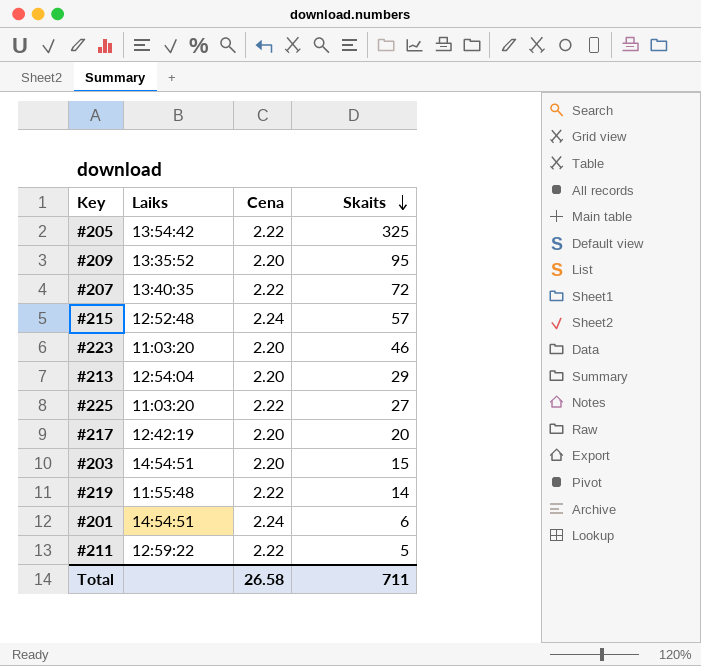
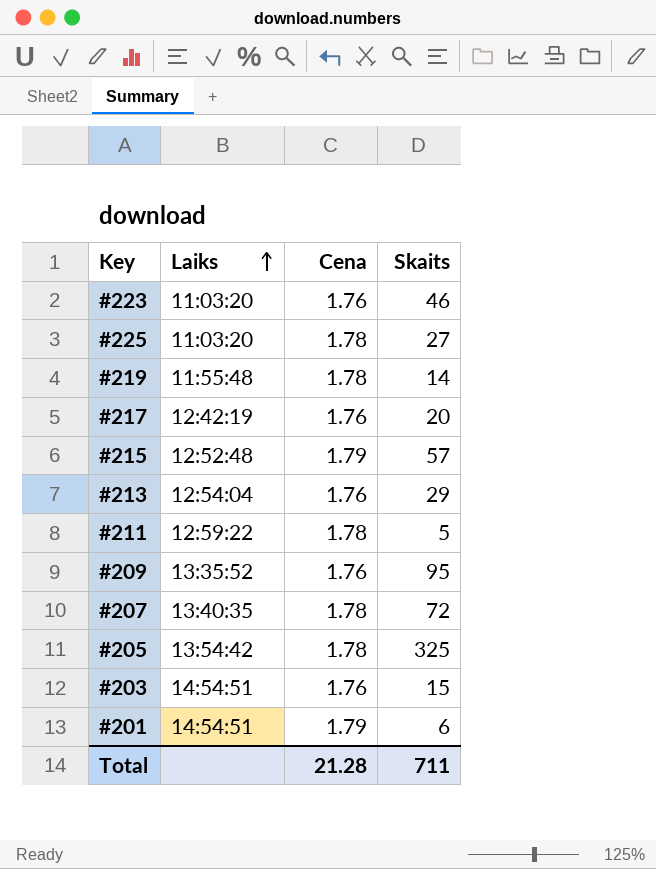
row order: Skaits descending -> Laiks ascending
#223 | Cena: 2.20 -> 1.76
#225 | Cena: 2.22 -> 1.78
#219 | Cena: 2.22 -> 1.78
#217 | Cena: 2.20 -> 1.76
#215 | Cena: 2.24 -> 1.79
#213 | Cena: 2.20 -> 1.76
#211 | Cena: 2.22 -> 1.78
#209 | Cena: 2.20 -> 1.76
#207 | Cena: 2.22 -> 1.78
#205 | Cena: 2.22 -> 1.78
#203 | Cena: 2.20 -> 1.76
#201 | Cena: 2.24 -> 1.79
Total | Cena: 26.58 -> 21.28

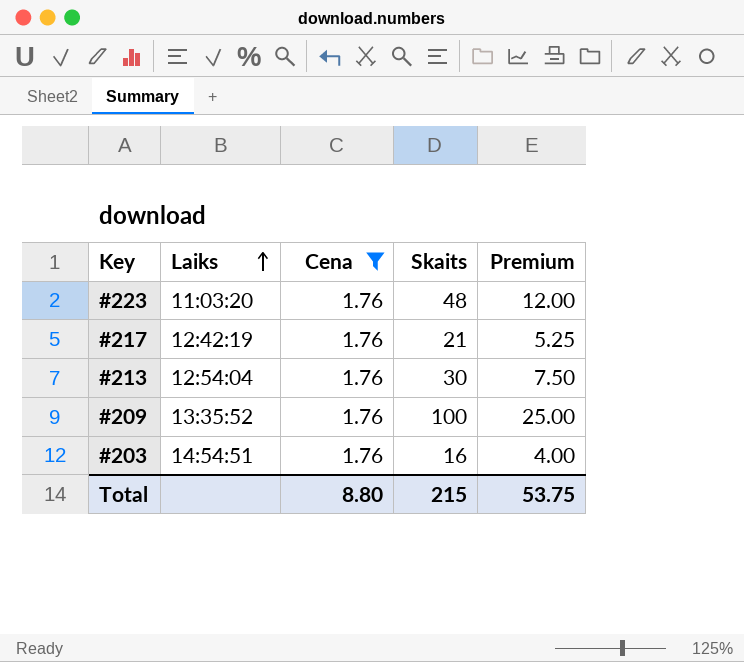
filter: none -> Cena = 1.76
column Premium | formula: none -> [Skaits] * 0.25
#223 | Skaits: 46 -> 48
#217 | Skaits: 20 -> 21
#213 | Skaits: 29 -> 30
#209 | Skaits: 95 -> 100
#203 | Skaits: 15 -> 16
Total | Cena: 21.28 -> 8.80
Total | Skaits: 711 -> 215

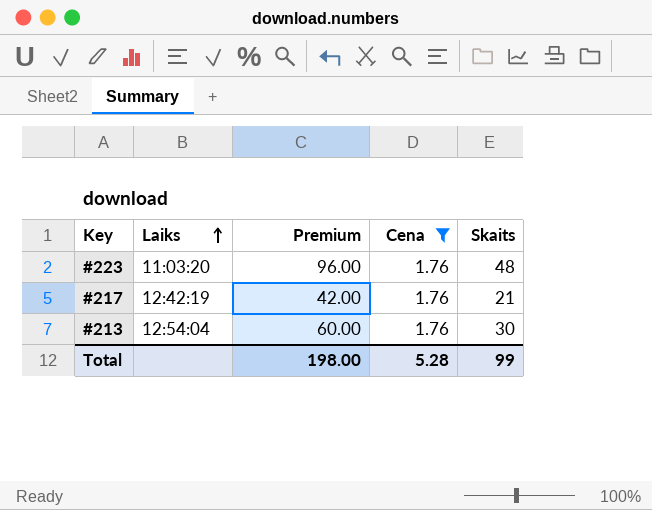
column Premium | formula: [Skaits] * 0.25 -> [Skaits] * 2
column Premium | position: 5 -> 3
row #209: 13:35:52 | 1.76 | 100 | 25.00 -> none
row #203: 14:54:51 | 1.76 | 16 | 4.00 -> none
Total | Premium: 53.75 -> 198.00
Total | Cena: 8.80 -> 5.28
Total | Skaits: 215 -> 99

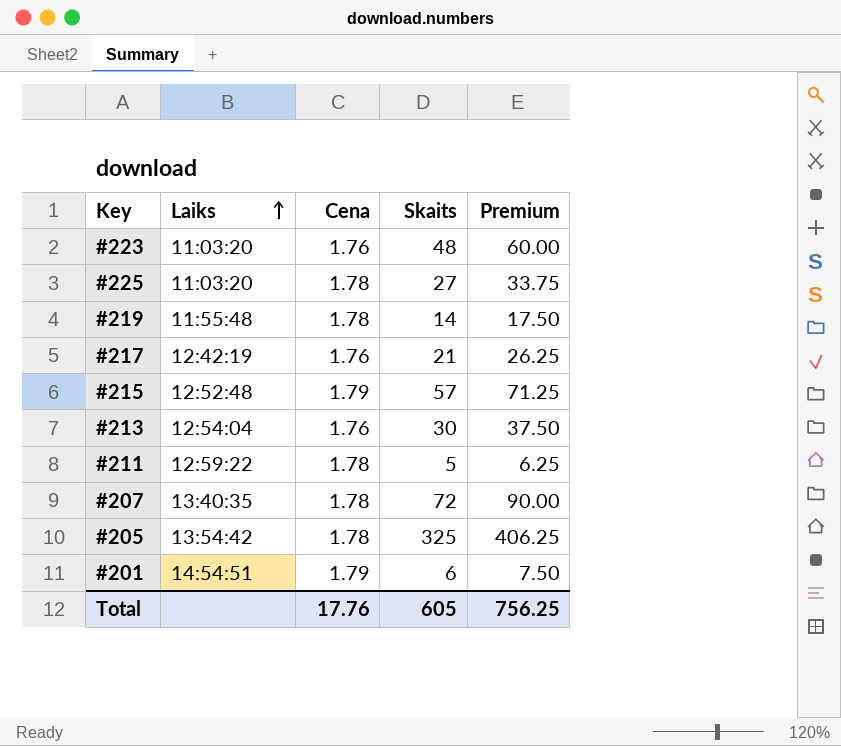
filter: Cena = 1.76 -> none
column Premium | formula: [Skaits] * 2 -> [Skaits] * 1.25
column Premium | position: 3 -> 5
Total | Cena: 5.28 -> 17.76
Total | Skaits: 99 -> 605
Total | Premium: 198.00 -> 756.25

